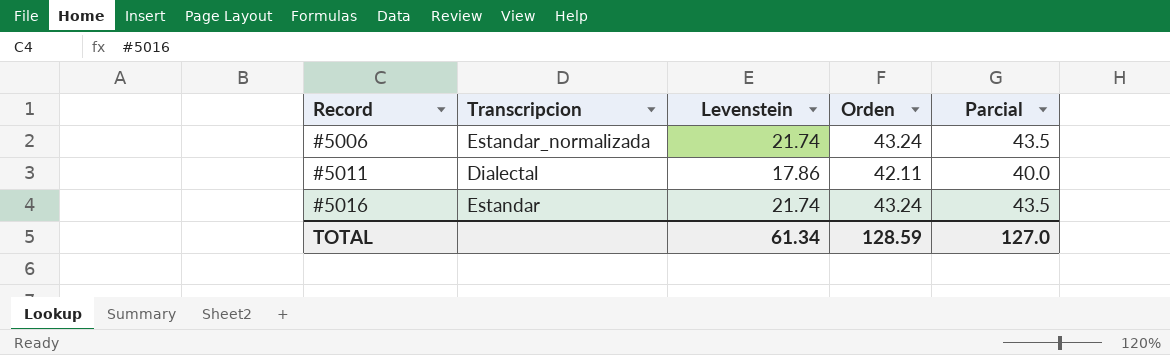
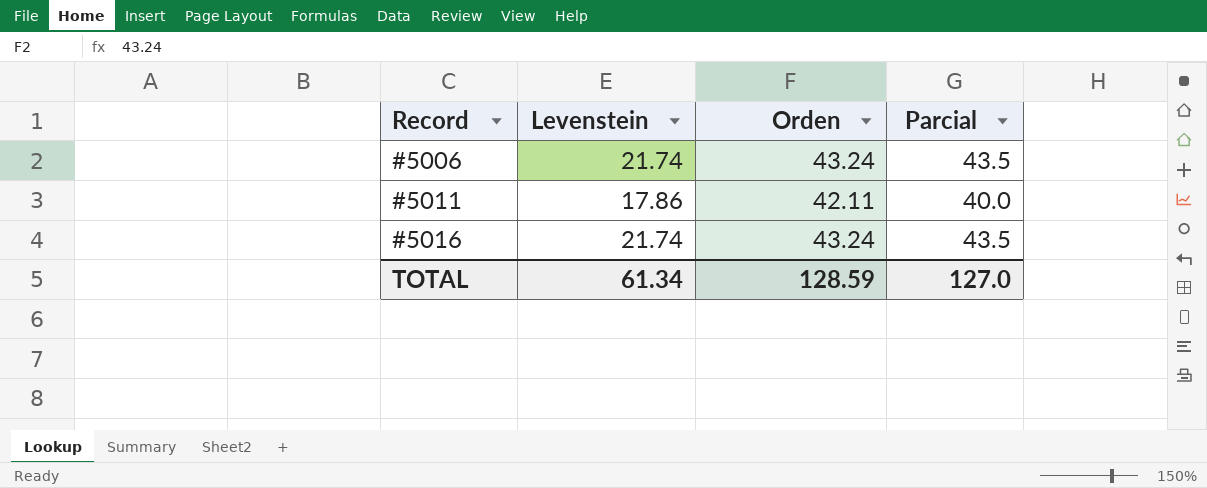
column Transcripcion | position: 2 -> none

